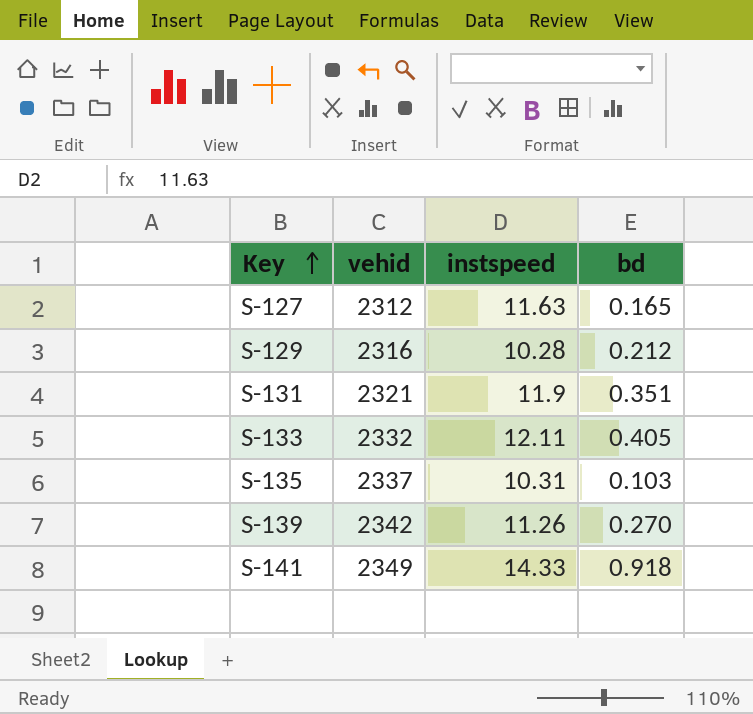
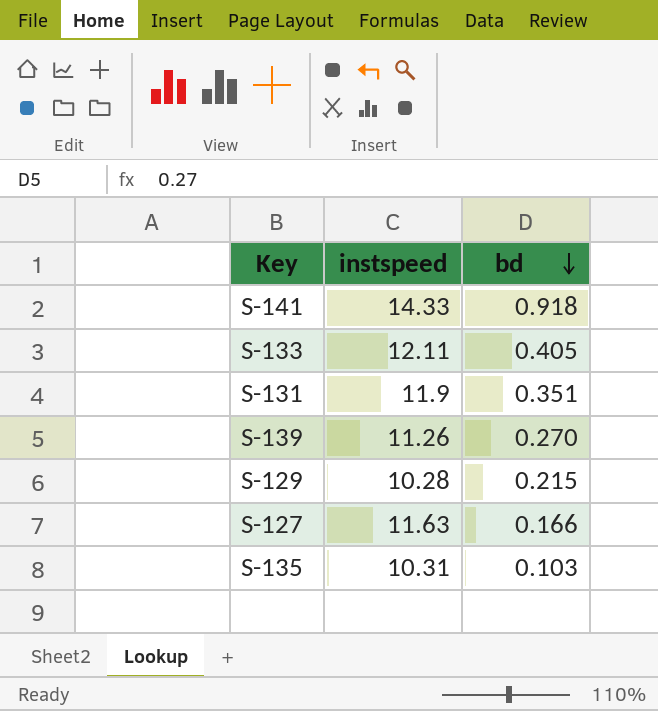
row order: Key ascending -> bd descending
column vehid | position: 2 -> none
S-129 | bd: 0.212 -> 0.215
S-127 | bd: 0.165 -> 0.166

